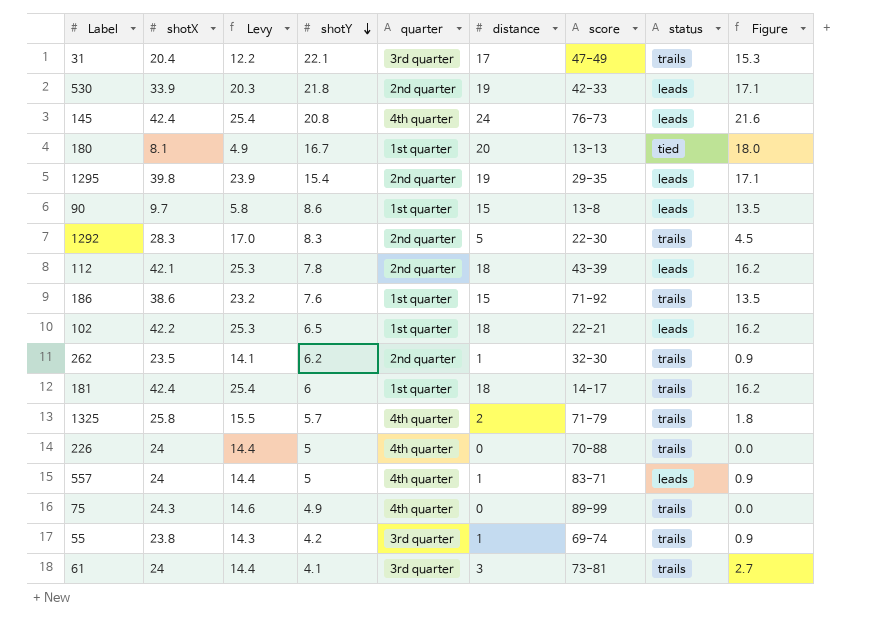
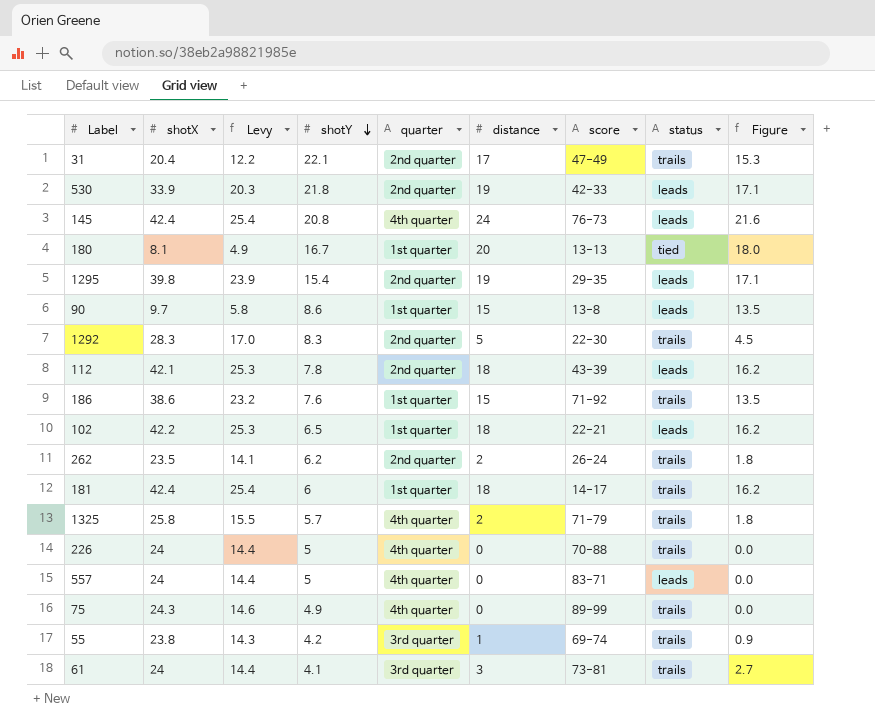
31 | quarter: 3rd quarter -> 2nd quarter
262 | distance: 1 -> 2
262 | score: 32-30 -> 26-24
262 | Figure: 0.9 -> 1.8
557 | distance: 1 -> 0
557 | Figure: 0.9 -> 0.0

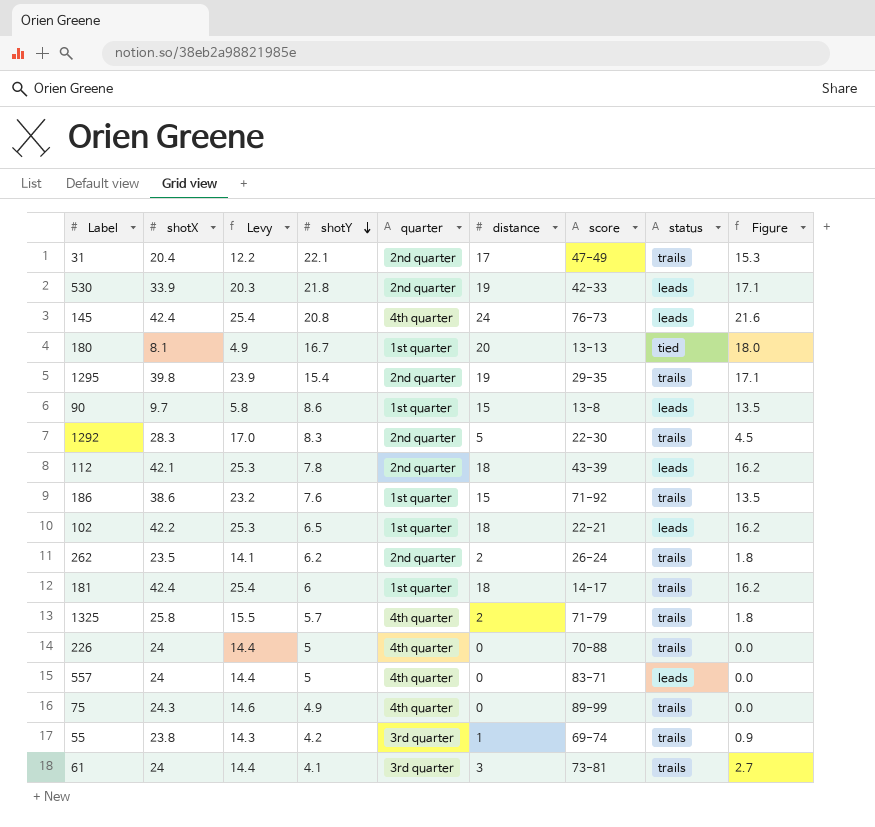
1295 | status: leads -> trails

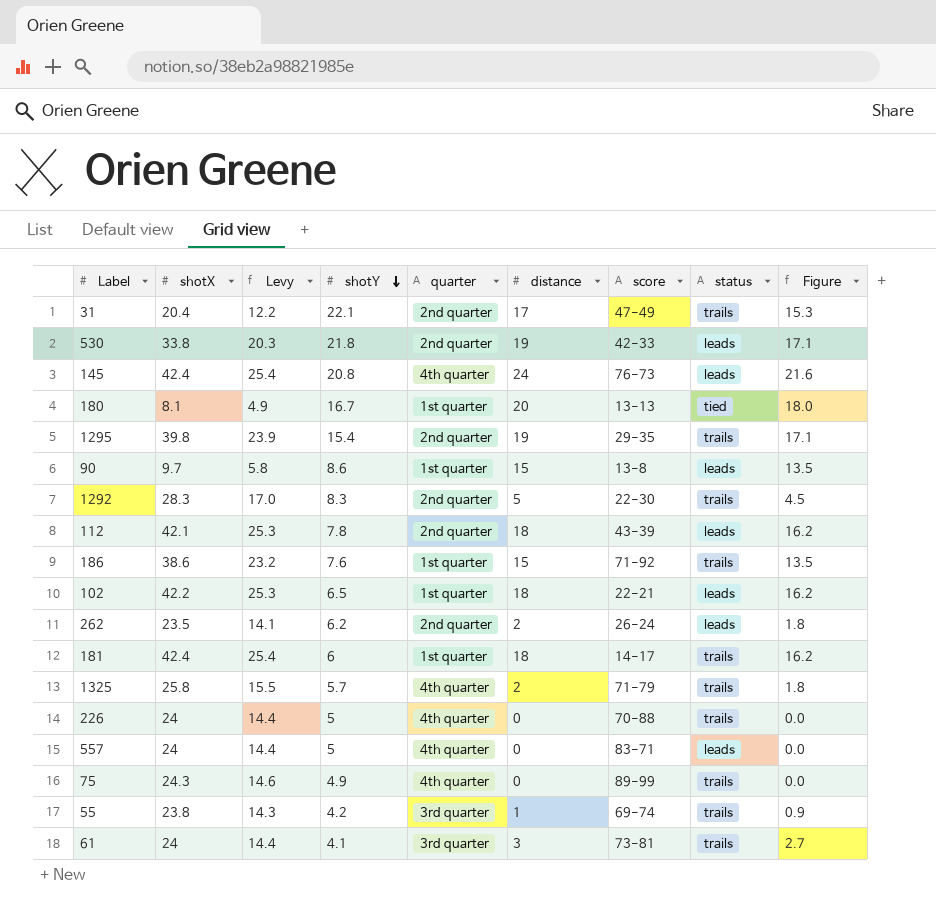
530 | shotX: 33.9 -> 33.8
262 | status: trails -> leads

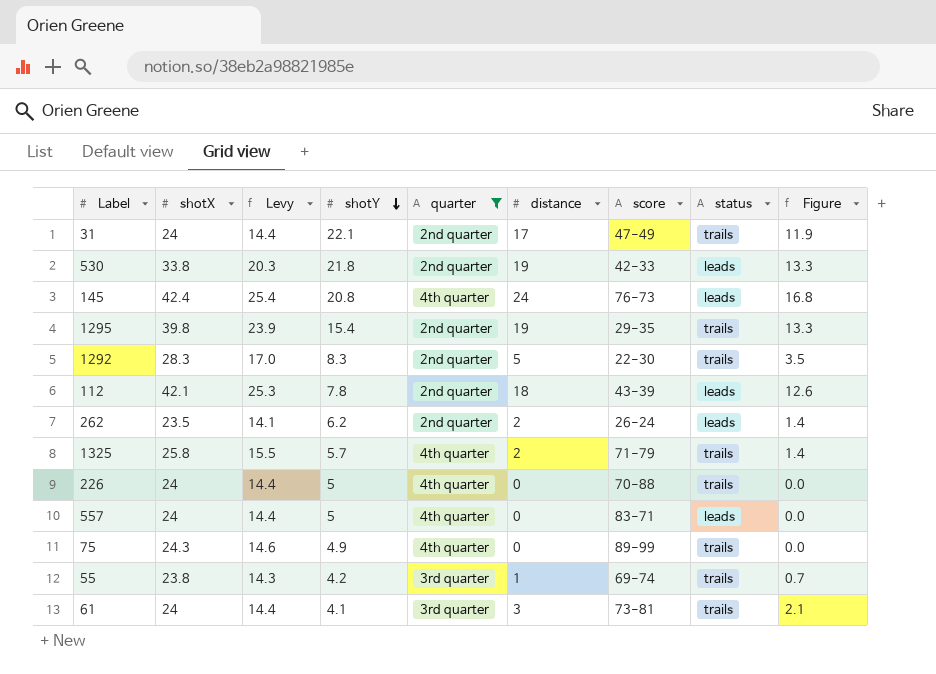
filter: none -> quarter != 1st quarter
column Figure | formula: [distance] * 0.9 -> [distance] * 0.7
31 | shotX: 20.4 -> 24
31 | Levy: 12.2 -> 14.4

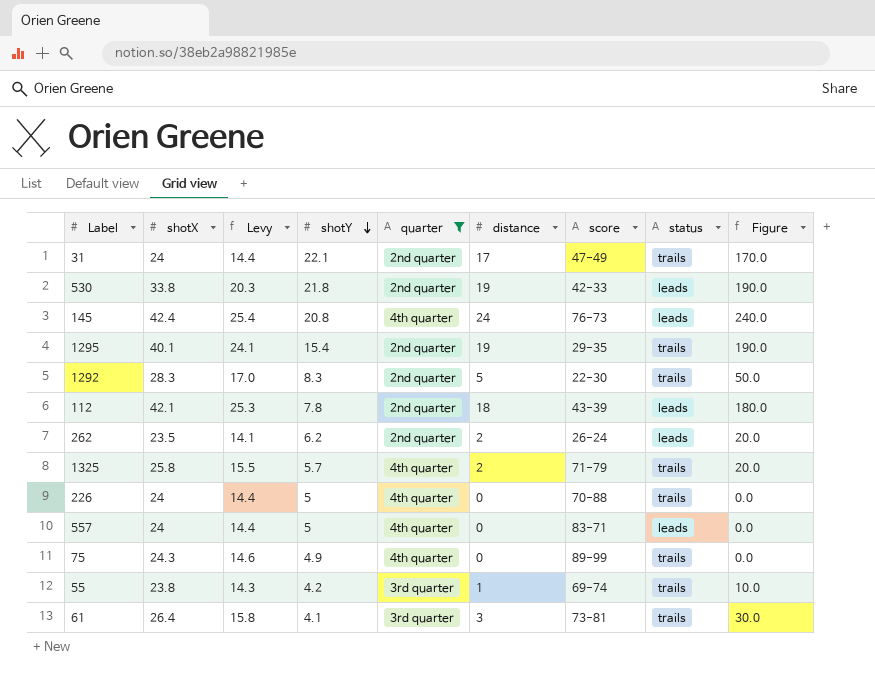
column Figure | formula: [distance] * 0.7 -> [distance] * 10
1295 | shotX: 39.8 -> 40.1
1295 | Levy: 23.9 -> 24.1
61 | shotX: 24 -> 26.4
61 | Levy: 14.4 -> 15.8

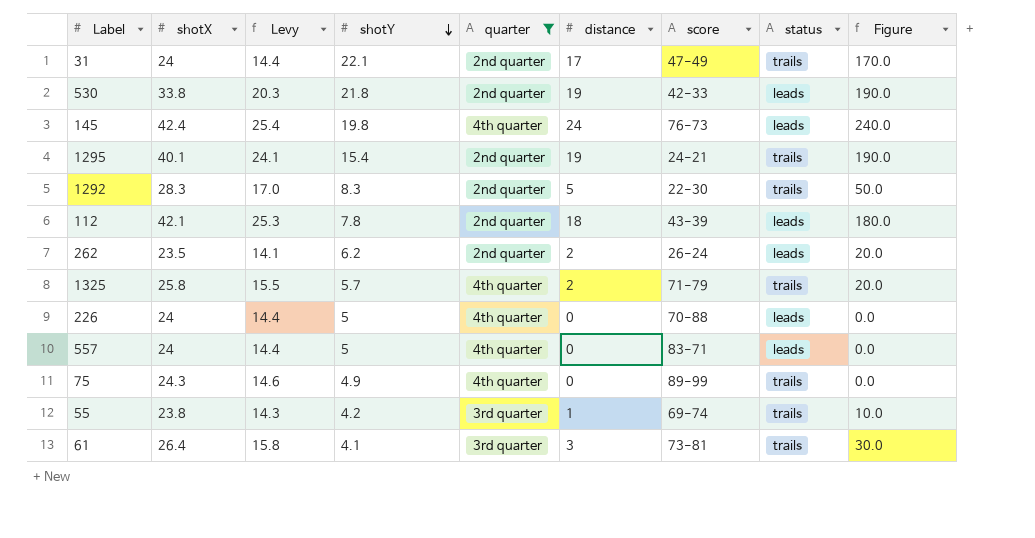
145 | shotY: 20.8 -> 19.8
1295 | score: 29-35 -> 24-21
226 | status: trails -> leads

